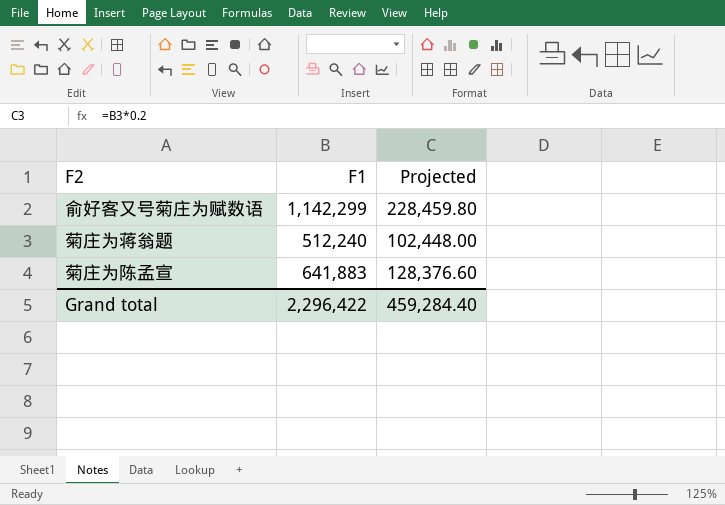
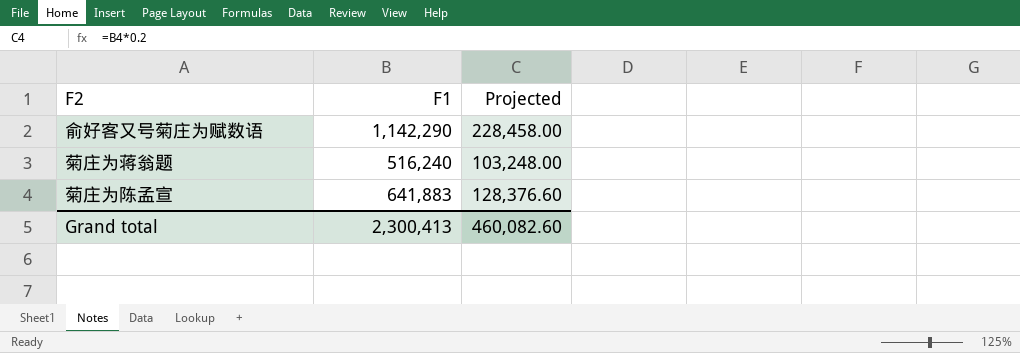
俞好客又号菊庄为赋数语 | F1: 1,142,299 -> 1,142,290
俞好客又号菊庄为赋数语 | Projected: 228,459.80 -> 228,458.00
菊庄为蒋翁题 | F1: 512,240 -> 516,240
菊庄为蒋翁题 | Projected: 102,448.00 -> 103,248.00
Grand total | F1: 2,296,422 -> 2,300,413
Grand total | Projected: 459,284.40 -> 460,082.60

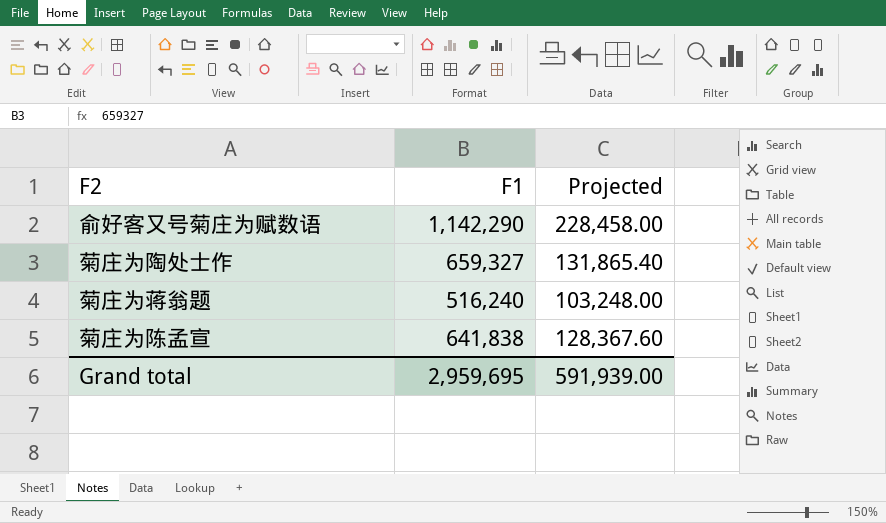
row 菊庄为陶处士作: none -> 659,327 | 131,865.40
菊庄为陈孟宣 | F1: 641,883 -> 641,838
菊庄为陈孟宣 | Projected: 128,376.60 -> 128,367.60
Grand total | F1: 2,300,413 -> 2,959,695
Grand total | Projected: 460,082.60 -> 591,939.00

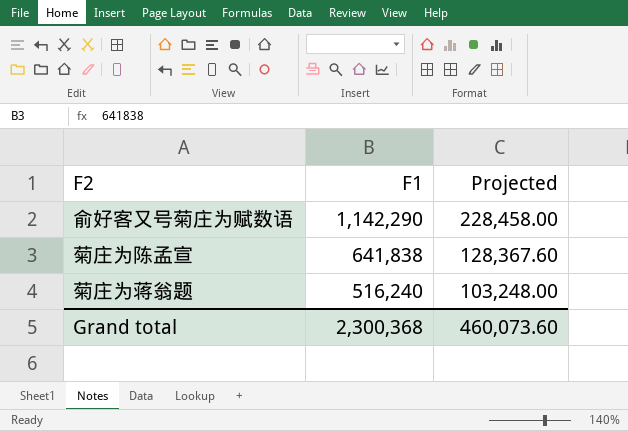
row order: none -> F1 descending
row 菊庄为陶处士作: 659,327 | 131,865.40 -> none
Grand total | F1: 2,959,695 -> 2,300,368
Grand total | Projected: 591,939.00 -> 460,073.60

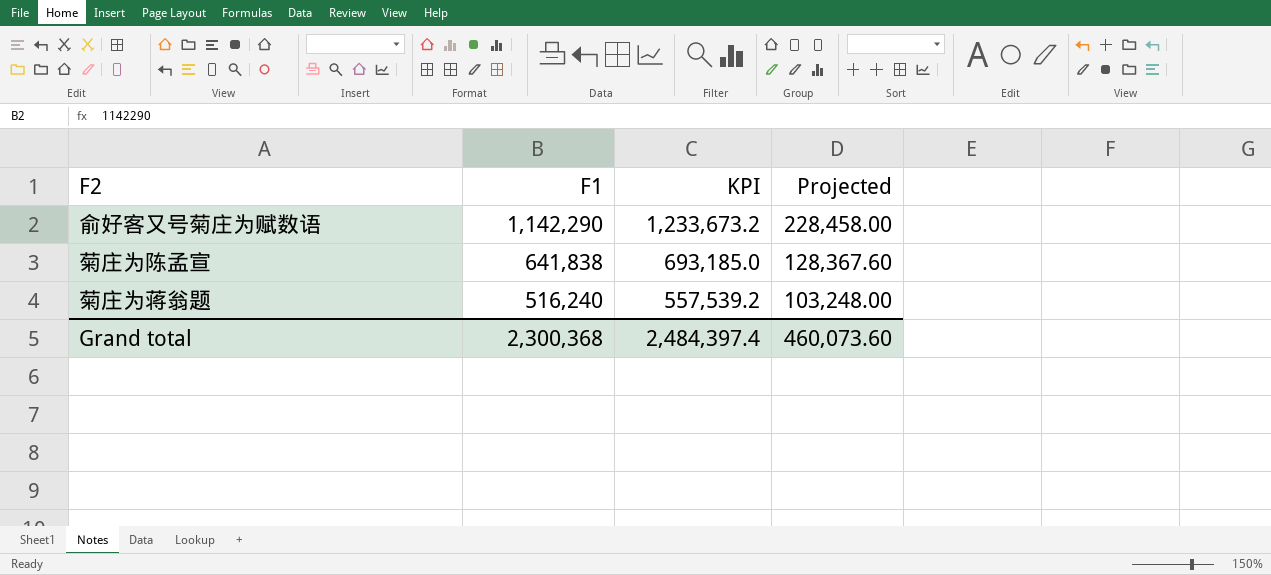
column KPI | formula: none -> [F1] * 1.08

